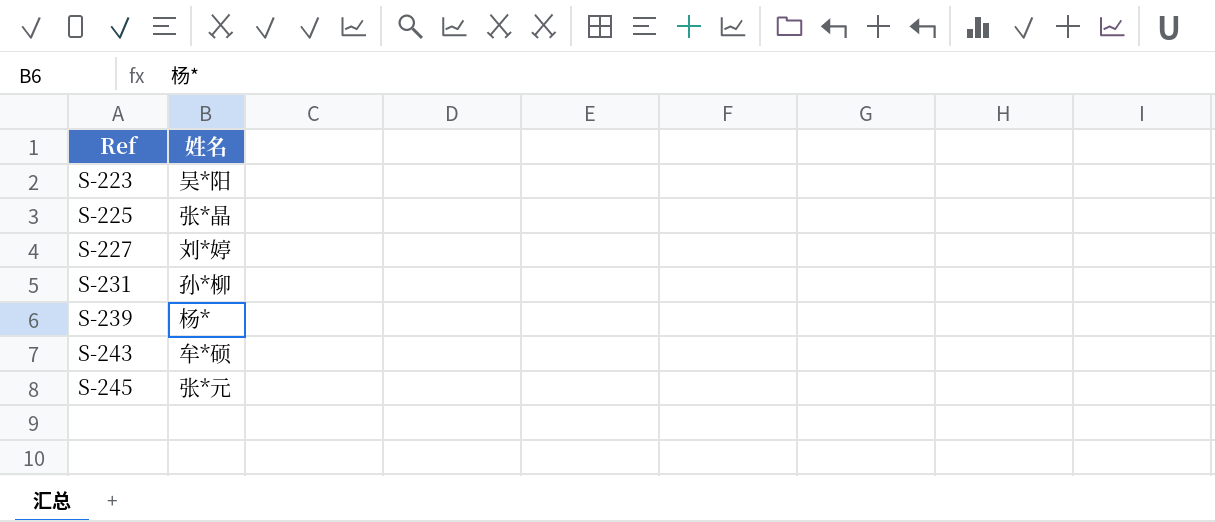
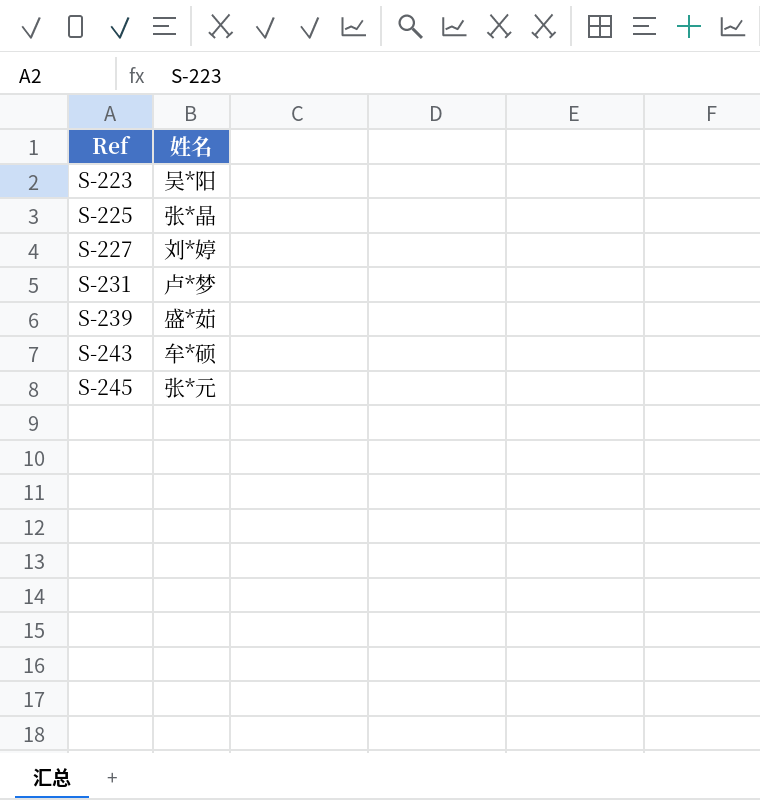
S-231 | 姓名: 孙*柳 -> 卢*梦
S-239 | 姓名: 杨* -> 盛*茹

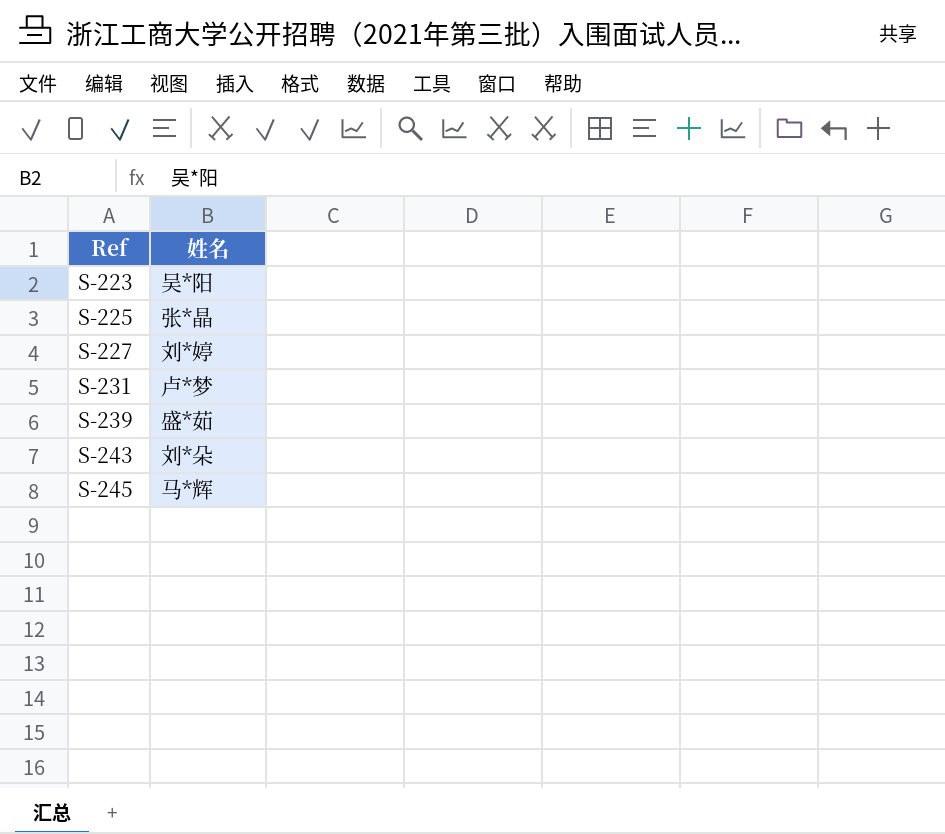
S-243 | 姓名: 牟*硕 -> 刘*朵
S-245 | 姓名: 张*元 -> 马*辉

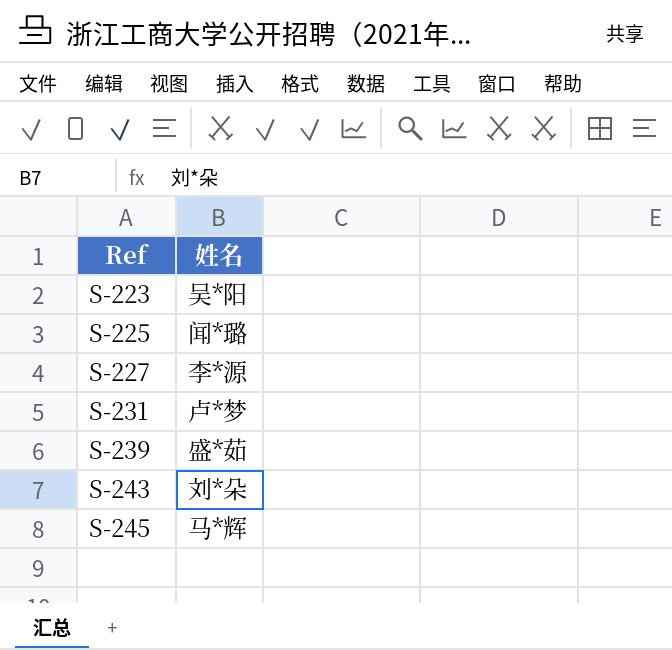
S-225 | 姓名: 张*晶 -> 闻*璐
S-227 | 姓名: 刘*婷 -> 李*源

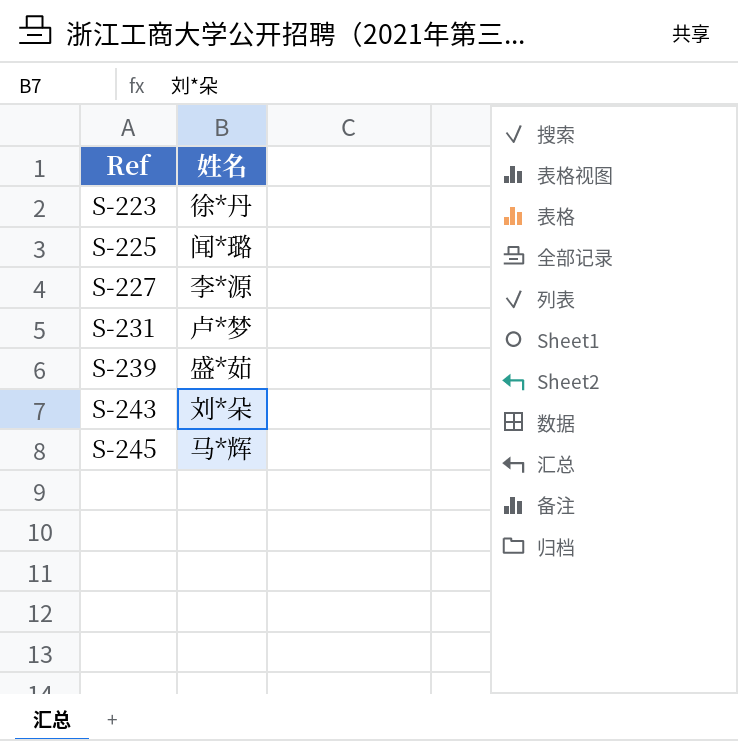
S-223 | 姓名: 吴*阳 -> 徐*丹

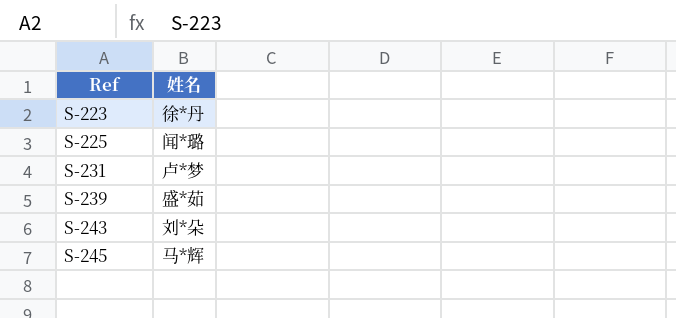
row S-227: 李*源 -> none

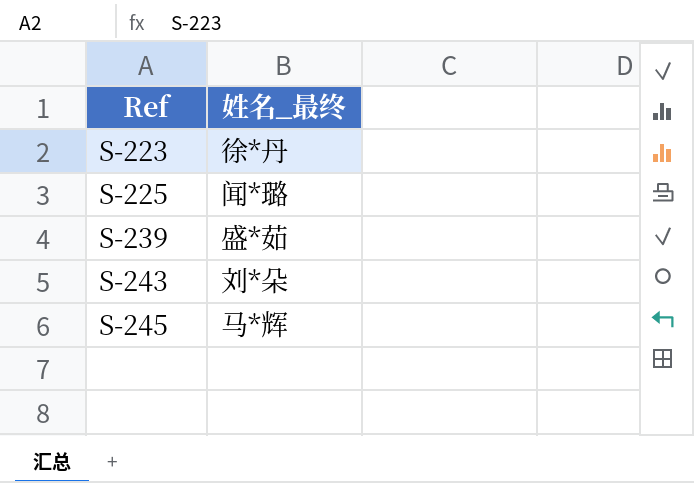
column name: 姓名 -> 姓名_最终
row S-231: 卢*梦 -> none

